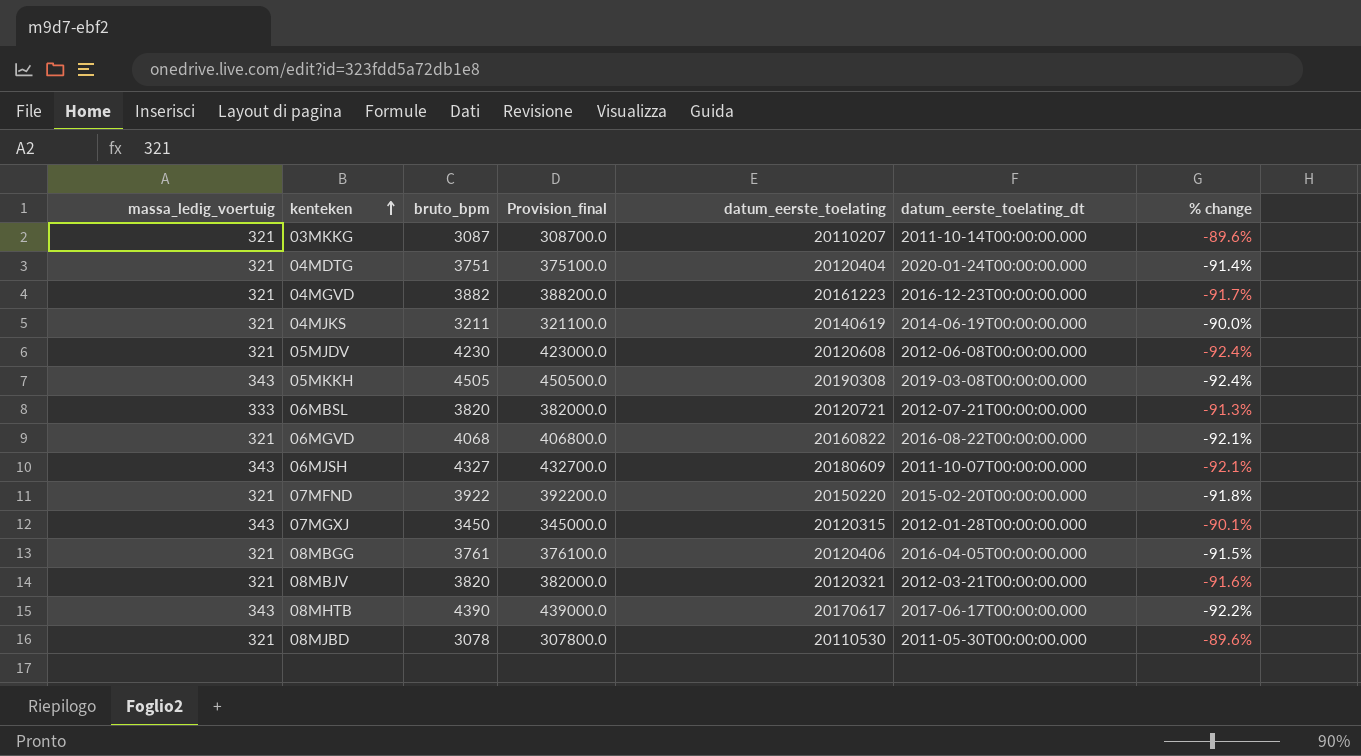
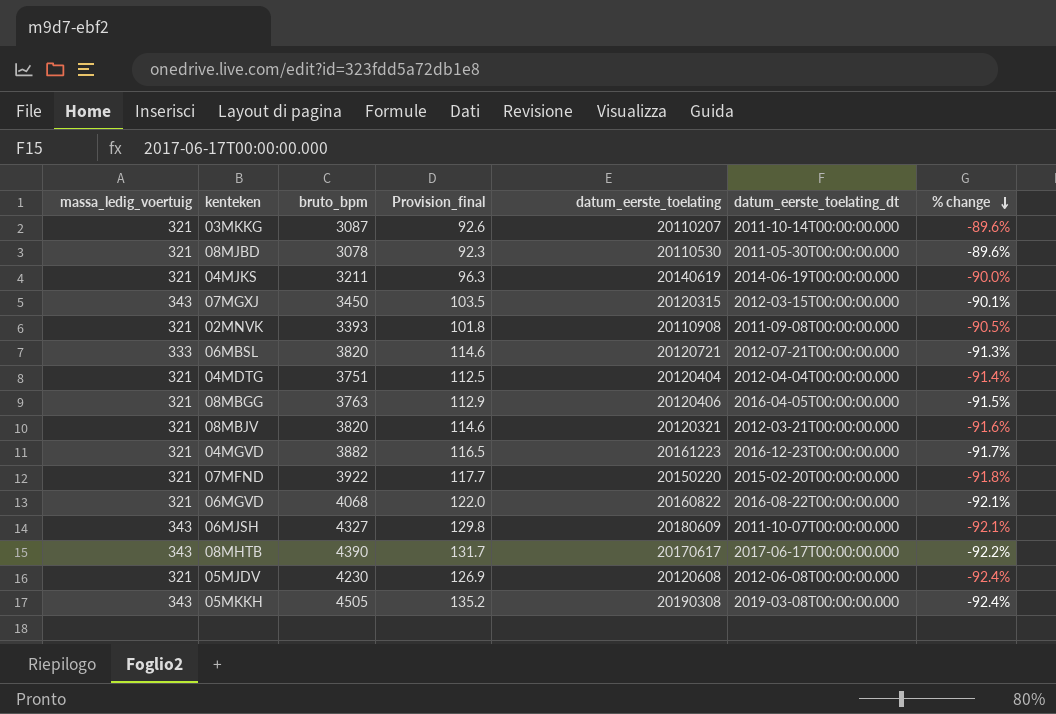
row order: kenteken ascending -> % change descending
column Provision_final | formula: [bruto_bpm] * 100 -> [bruto_bpm] * 0.03
07MGXJ | datum_eerste_toelating_dt: 2012-01-28T00:00:00.000 -> 2012-03-15T00:00:00.000
row 02MNVK: none -> 321 | 3393 | 101.8 | 20110908 | 2011-09-08T00:00:00.000 | -90.5%
04MDTG | datum_eerste_toelating_dt: 2020-01-24T00:00:00.000 -> 2012-04-04T00:00:00.000
08MBGG | bruto_bpm: 3761 -> 3763

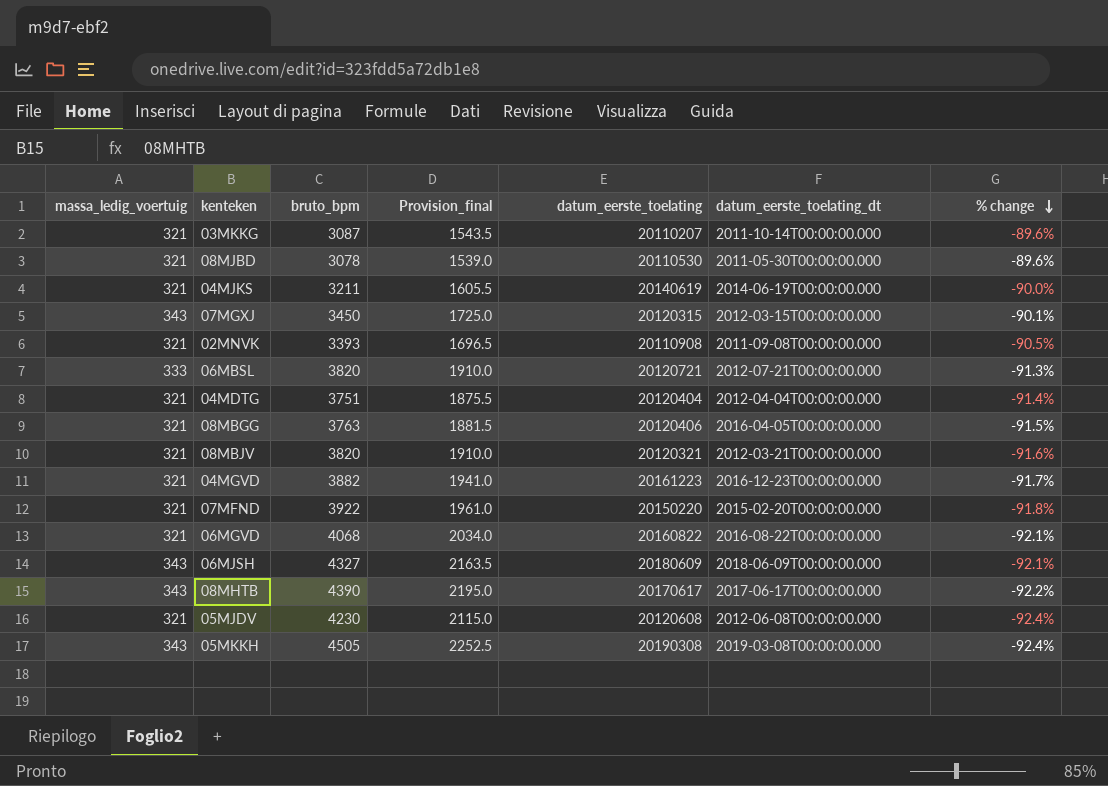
column Provision_final | formula: [bruto_bpm] * 0.03 -> [bruto_bpm] * 0.5
06MJSH | datum_eerste_toelating_dt: 2011-10-07T00:00:00.000 -> 2018-06-09T00:00:00.000

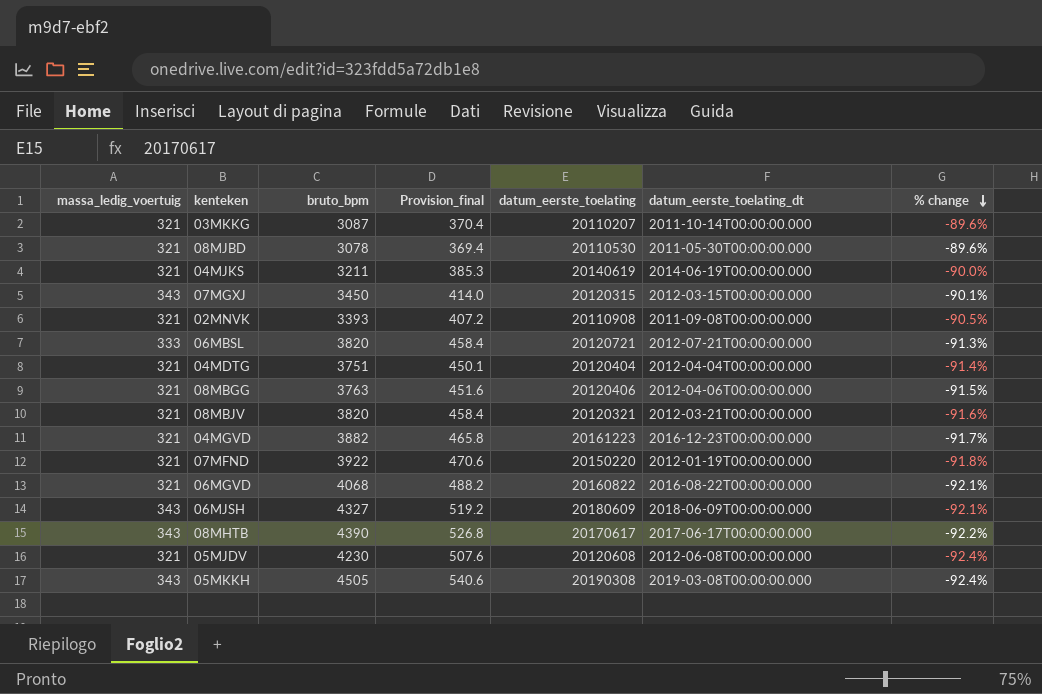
column Provision_final | formula: [bruto_bpm] * 0.5 -> [bruto_bpm] * 0.12
08MBGG | datum_eerste_toelating_dt: 2016-04-05T00:00:00.000 -> 2012-04-06T00:00:00.000
07MFND | datum_eerste_toelating_dt: 2015-02-20T00:00:00.000 -> 2012-01-19T00:00:00.000

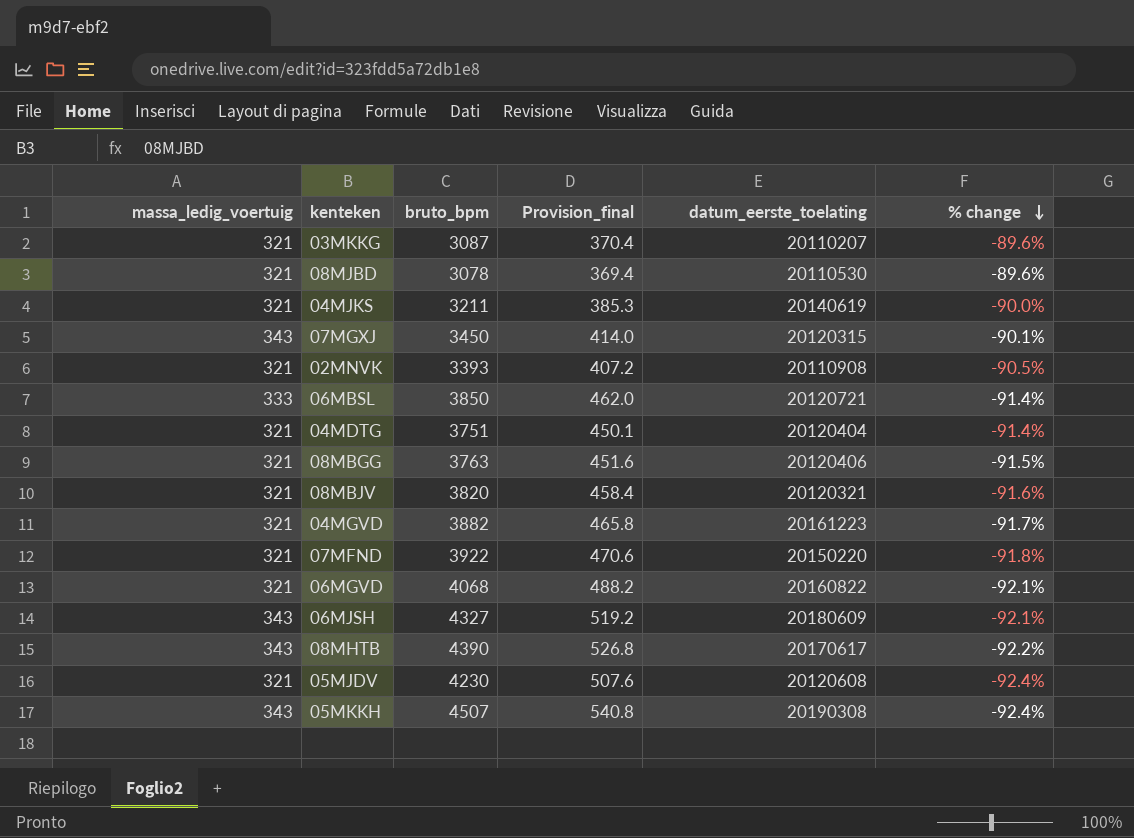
column datum_eerste_toelating_dt | position: 6 -> none
06MBSL | bruto_bpm: 3820 -> 3850
06MBSL | Provision_final: 458.4 -> 462.0
06MBSL | % change: -91.3% -> -91.4%
05MKKH | bruto_bpm: 4505 -> 4507
05MKKH | Provision_final: 540.6 -> 540.8

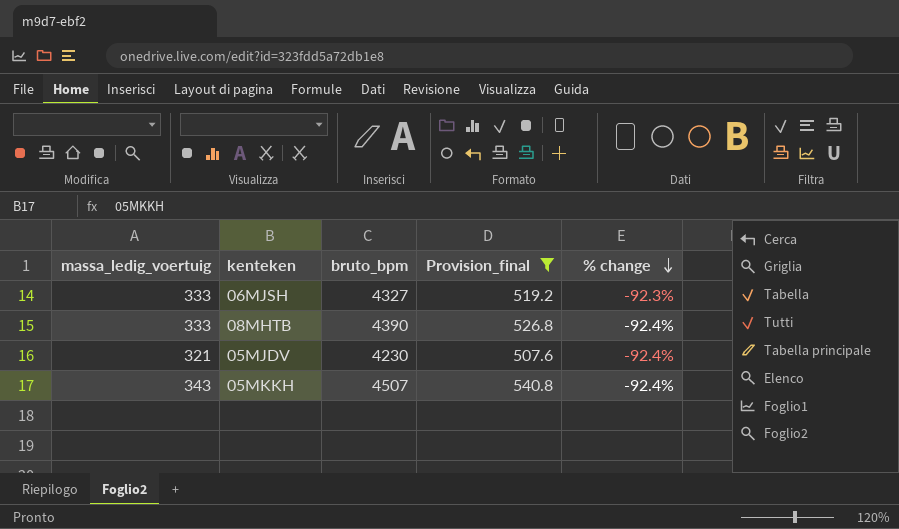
filter: none -> Provision_final >= 507.6
column datum_eerste_toelating | position: 5 -> none
06MJSH | massa_ledig_voertuig: 343 -> 333
06MJSH | % change: -92.1% -> -92.3%
08MHTB | massa_ledig_voertuig: 343 -> 333
08MHTB | % change: -92.2% -> -92.4%

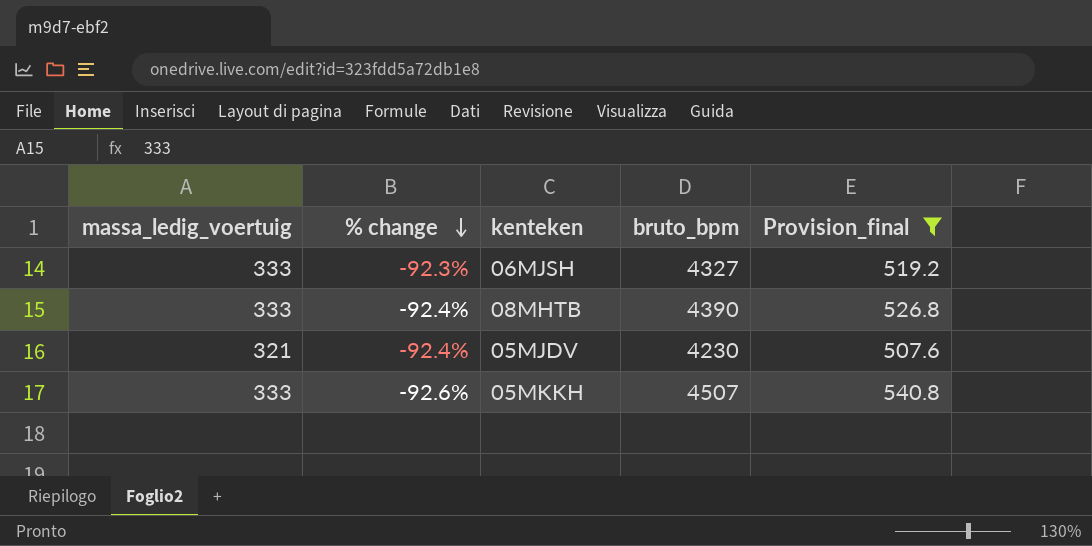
column % change | position: 5 -> 2
05MKKH | massa_ledig_voertuig: 343 -> 333
05MKKH | % change: -92.4% -> -92.6%

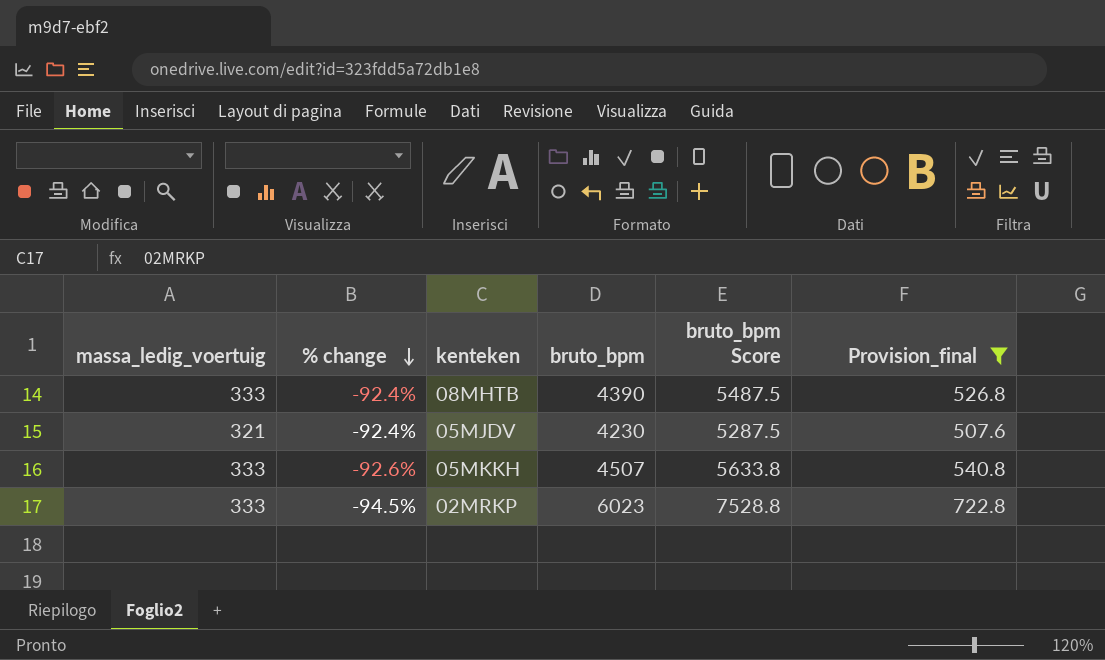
column bruto_bpm Score | formula: none -> [bruto_bpm] * 1.25
row 06MJSH: 333 | -92.3% | 4327 | 519.2 -> none
row 02MRKP: none -> 333 | -94.5% | 6023 | 7528.8 | 722.8

